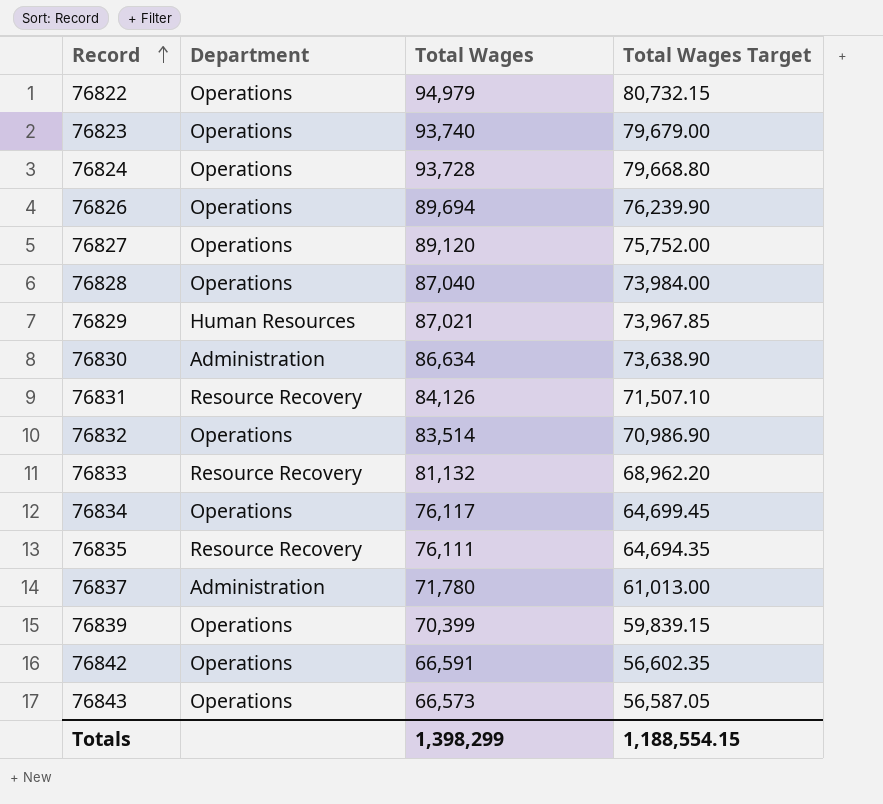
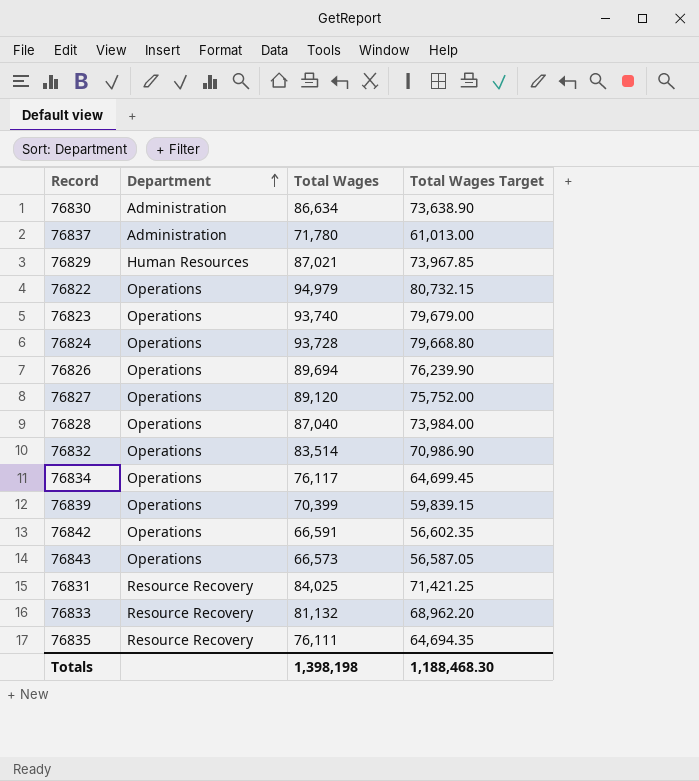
row order: Record ascending -> Department ascending
76831 | Total Wages: 84,126 -> 84,025
76831 | Total Wages Target: 71,507.10 -> 71,421.25
Totals | Total Wages: 1,398,299 -> 1,398,198
Totals | Total Wages Target: 1,188,554.15 -> 1,188,468.30

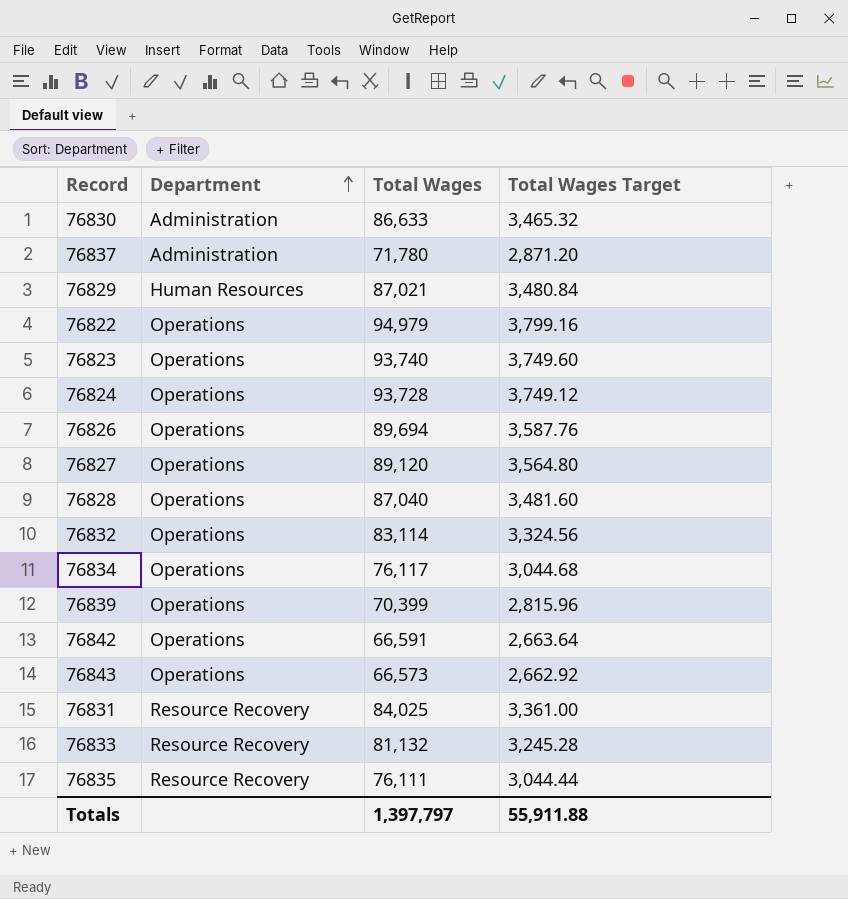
column Total Wages Target | formula: [Total Wages] * 0.85 -> [Total Wages] * 0.04
76830 | Total Wages: 86,634 -> 86,633
76832 | Total Wages: 83,514 -> 83,114
Totals | Total Wages: 1,398,198 -> 1,397,797
Totals | Total Wages Target: 1,188,468.30 -> 55,911.88

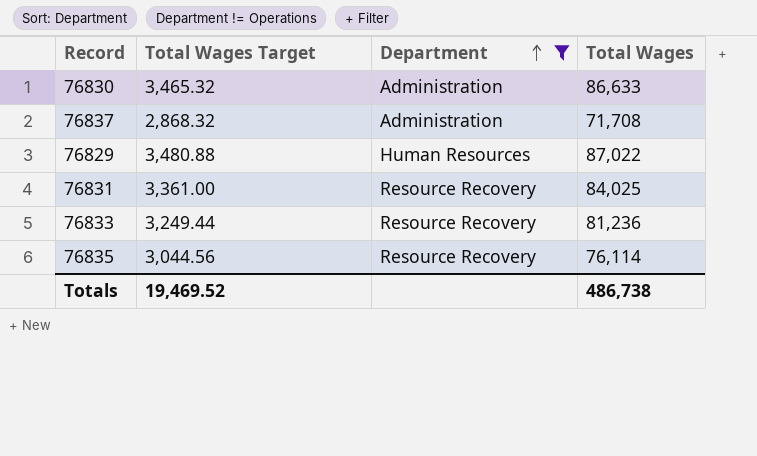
filter: none -> Department != Operations
column Total Wages Target | position: 4 -> 2
76837 | Total Wages Target: 2,871.20 -> 2,868.32
76837 | Total Wages: 71,780 -> 71,708
76829 | Total Wages Target: 3,480.84 -> 3,480.88
76829 | Total Wages: 87,021 -> 87,022
76833 | Total Wages Target: 3,245.28 -> 3,249.44
76833 | Total Wages: 81,132 -> 81,236
76835 | Total Wages Target: 3,044.44 -> 3,044.56
76835 | Total Wages: 76,111 -> 76,114
Totals | Total Wages Target: 55,911.88 -> 19,469.52
Totals | Total Wages: 1,397,797 -> 486,738

